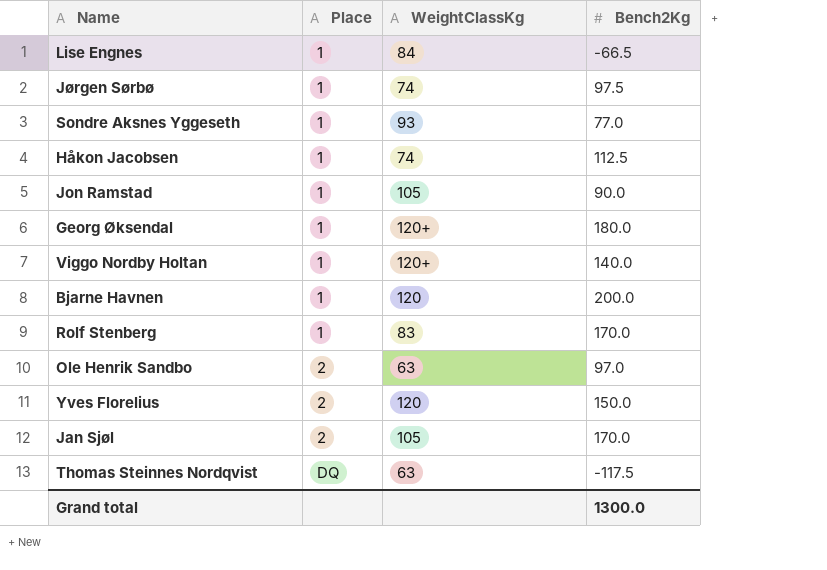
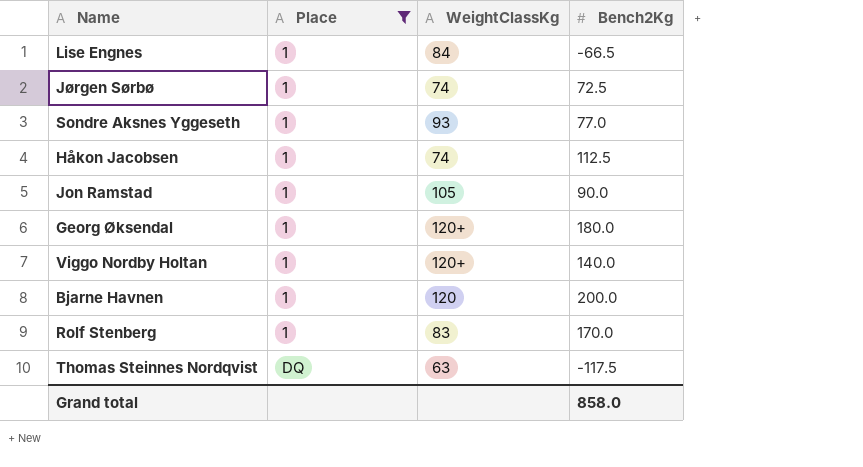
filter: none -> Place != 2
Jørgen Sørbø | Bench2Kg: 97.5 -> 72.5
Grand total | Bench2Kg: 1300.0 -> 858.0

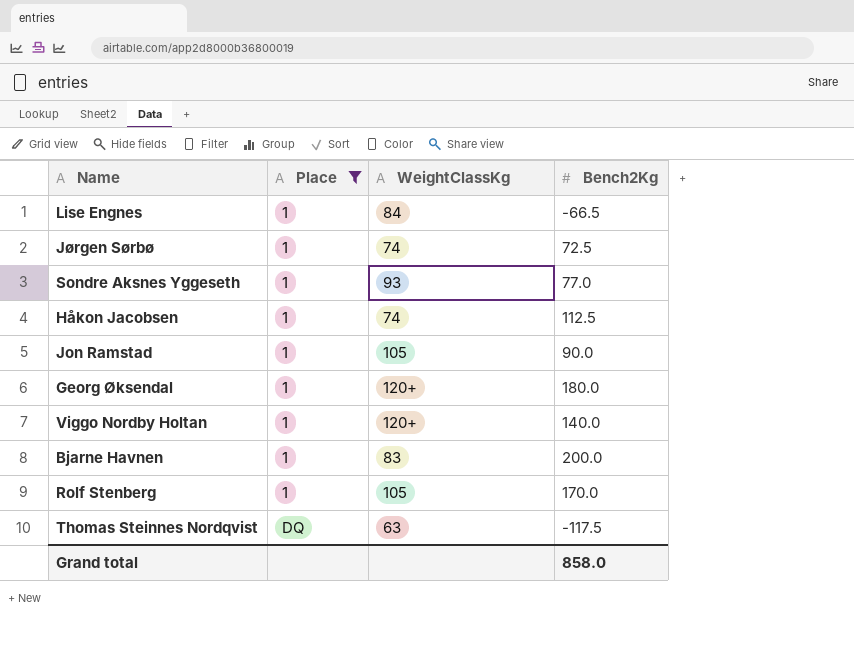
Bjarne Havnen | WeightClassKg: 120 -> 83
Rolf Stenberg | WeightClassKg: 83 -> 105

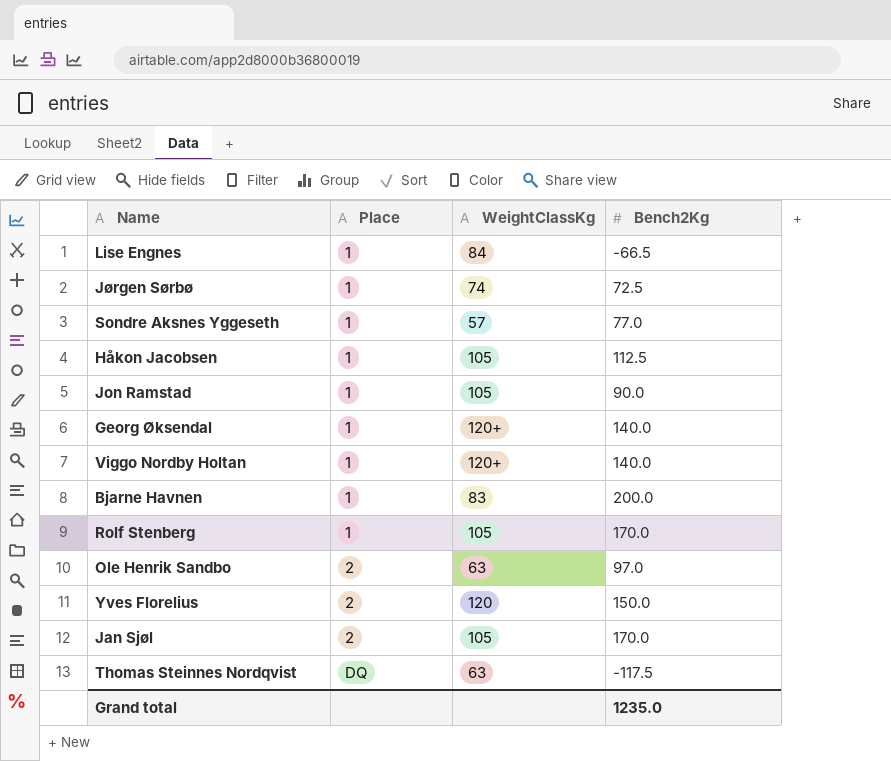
filter: Place != 2 -> none
Sondre Aksnes Yggeseth | WeightClassKg: 93 -> 57
Håkon Jacobsen | WeightClassKg: 74 -> 105
Georg Øksendal | Bench2Kg: 180.0 -> 140.0
Grand total | Bench2Kg: 858.0 -> 1235.0

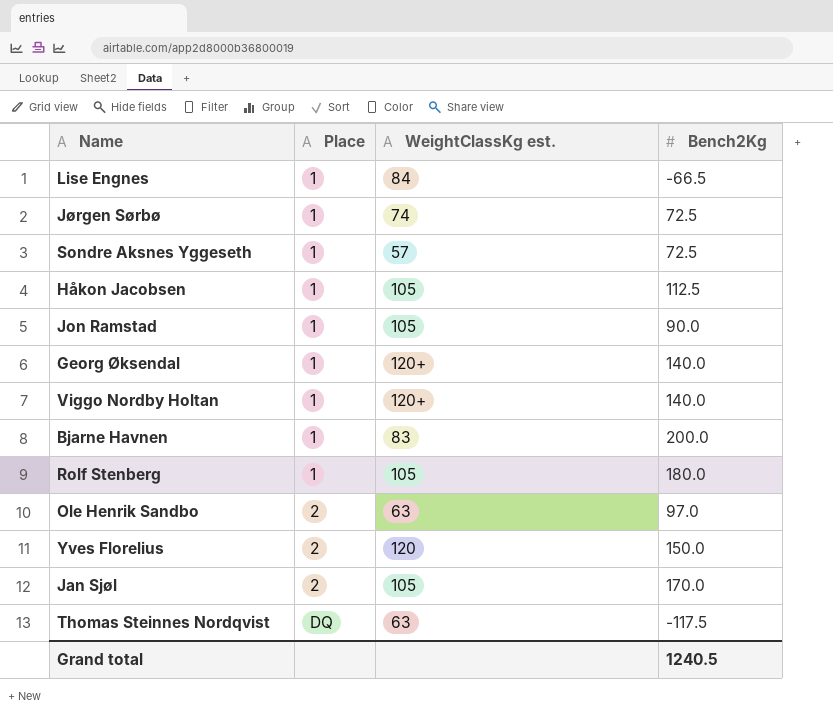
column name: WeightClassKg -> WeightClassKg est.
Sondre Aksnes Yggeseth | Bench2Kg: 77.0 -> 72.5
Rolf Stenberg | Bench2Kg: 170.0 -> 180.0
Grand total | Bench2Kg: 1235.0 -> 1240.5

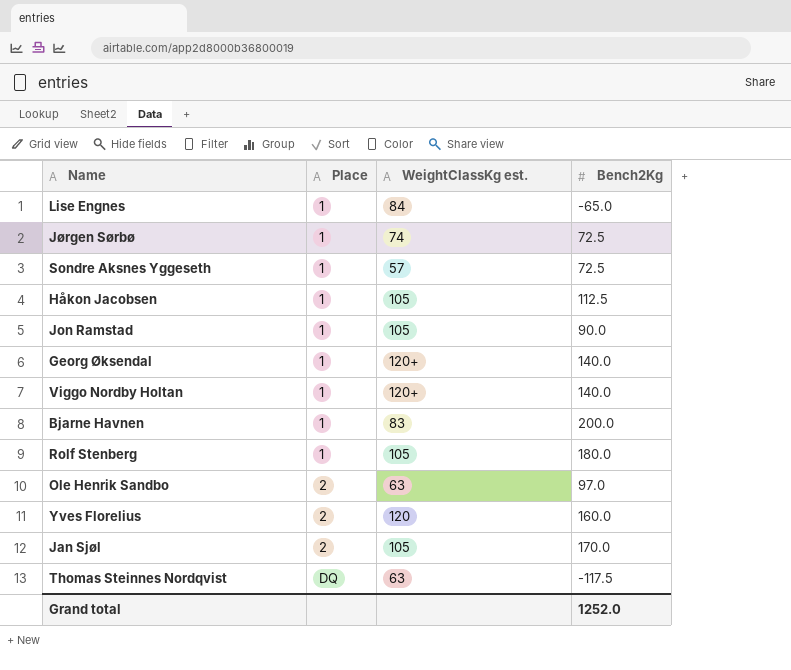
Lise Engnes | Bench2Kg: -66.5 -> -65.0
Yves Florelius | Bench2Kg: 150.0 -> 160.0
Grand total | Bench2Kg: 1240.5 -> 1252.0

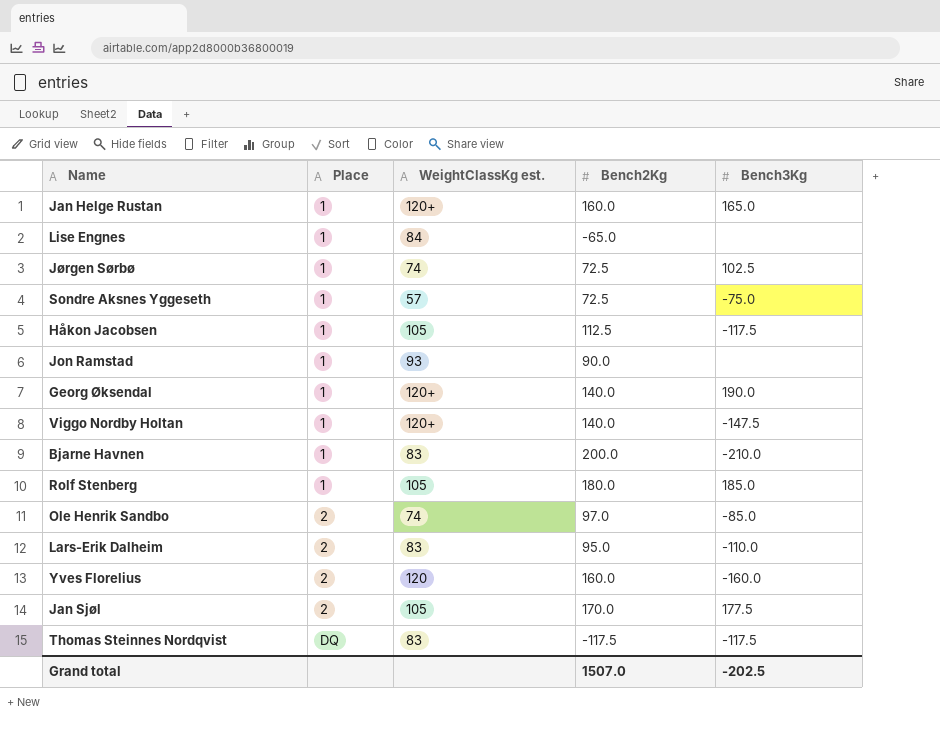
column Bench3Kg | position: none -> 5
row Jan Helge Rustan: none -> 1 | 120+ | 160.0 | 165.0
Jon Ramstad | WeightClassKg est.: 105 -> 93
Ole Henrik Sandbo | WeightClassKg est.: 63 -> 74
row Lars-Erik Dalheim: none -> 2 | 83 | 95.0 | -110.0
Thomas Steinnes Nordqvist | WeightClassKg est.: 63 -> 83
Grand total | Bench2Kg: 1252.0 -> 1507.0

